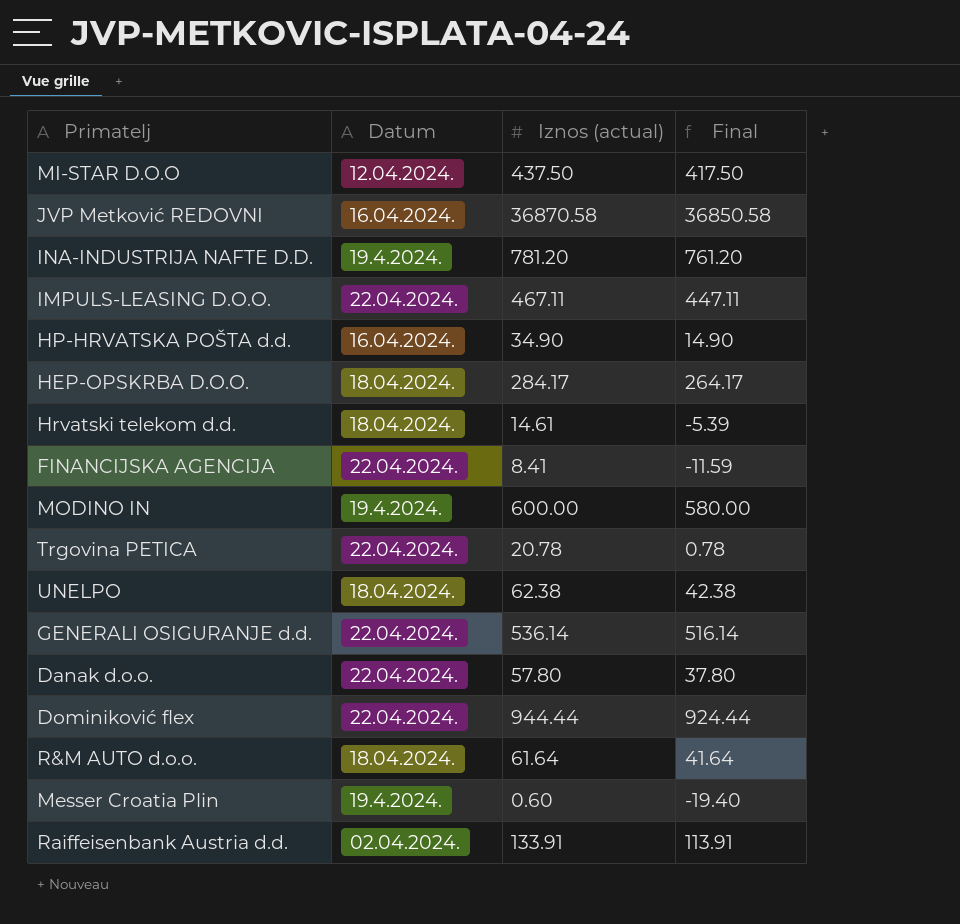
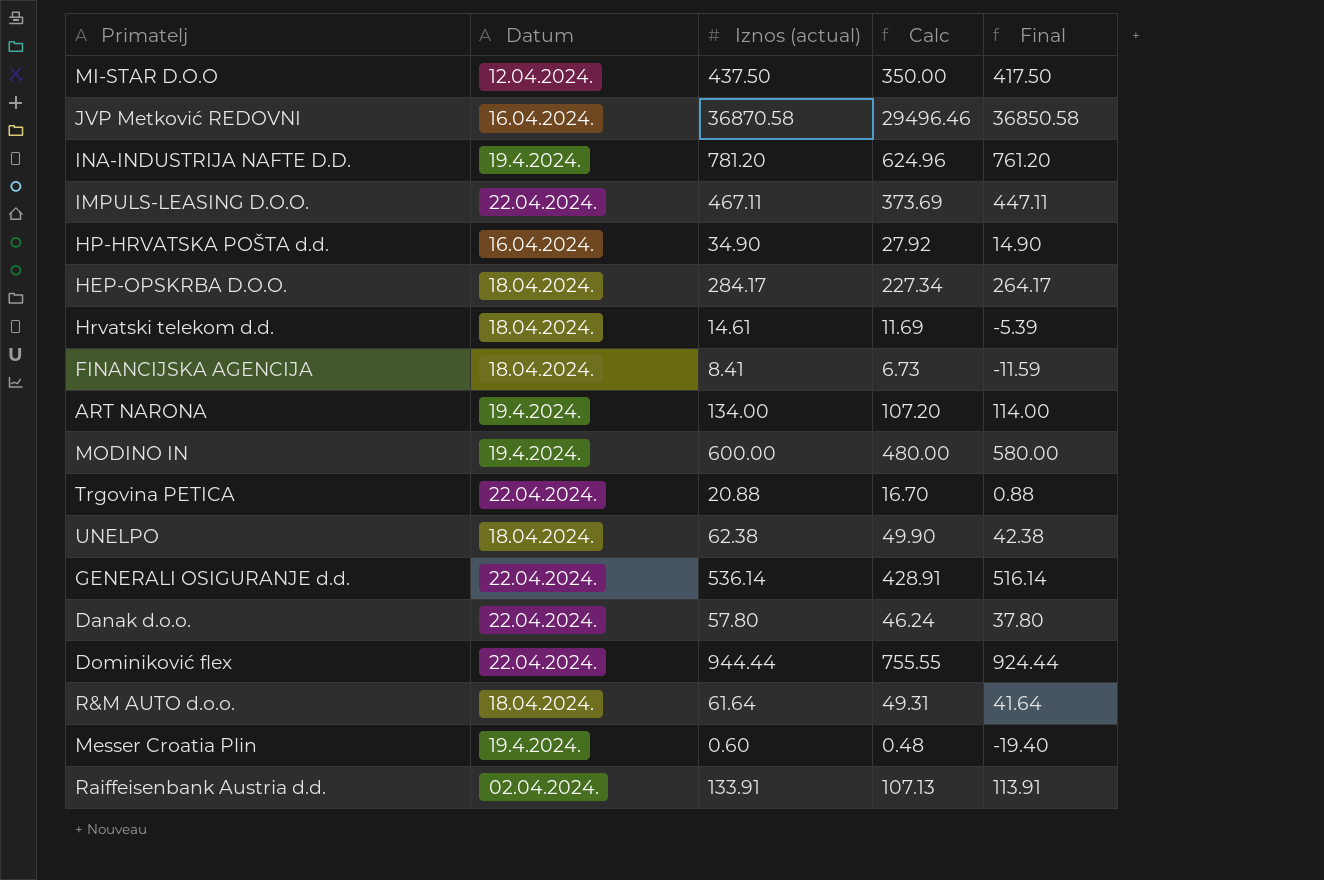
column Calc | formula: none -> [Iznos (actual)] * 0.8
FINANCIJSKA AGENCIJA | Datum: 22.04.2024. -> 18.04.2024.
row ART NARONA: none -> 19.4.2024. | 134.00 | 107.20 | 114.00
Trgovina PETICA | Iznos (actual): 20.78 -> 20.88
Trgovina PETICA | Final: 0.78 -> 0.88

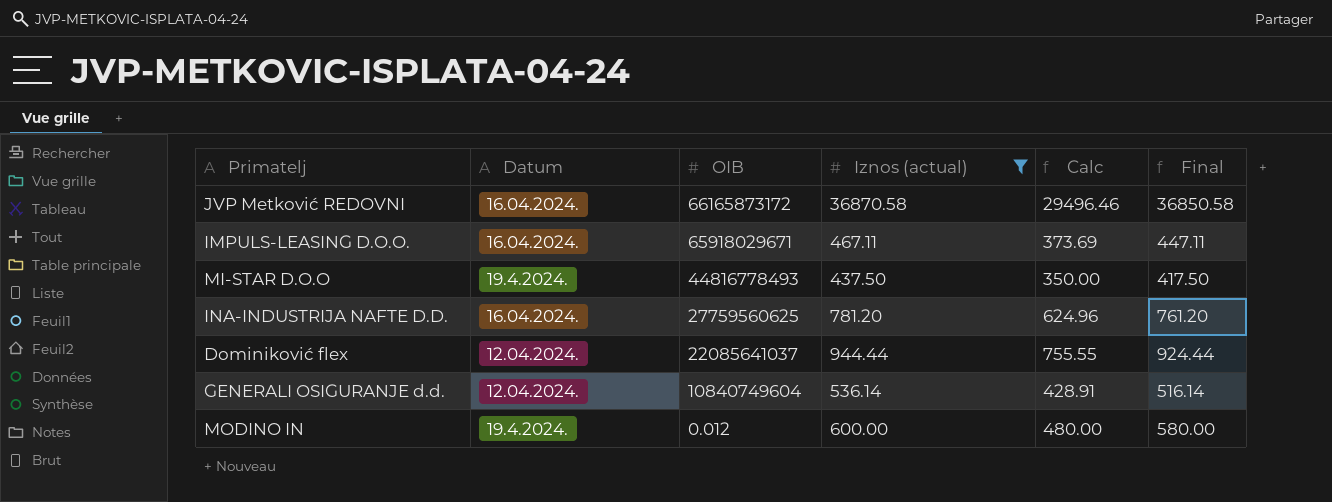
filter: none -> Iznos (actual) >= 437.50
row order: none -> OIB descending
column OIB | position: none -> 3
IMPULS-LEASING D.O.O. | Datum: 22.04.2024. -> 16.04.2024.
MI-STAR D.O.O | Datum: 12.04.2024. -> 19.4.2024.
INA-INDUSTRIJA NAFTE D.D. | Datum: 19.4.2024. -> 16.04.2024.
Dominiković flex | Datum: 22.04.2024. -> 12.04.2024.
GENERALI OSIGURANJE d.d. | Datum: 22.04.2024. -> 12.04.2024.

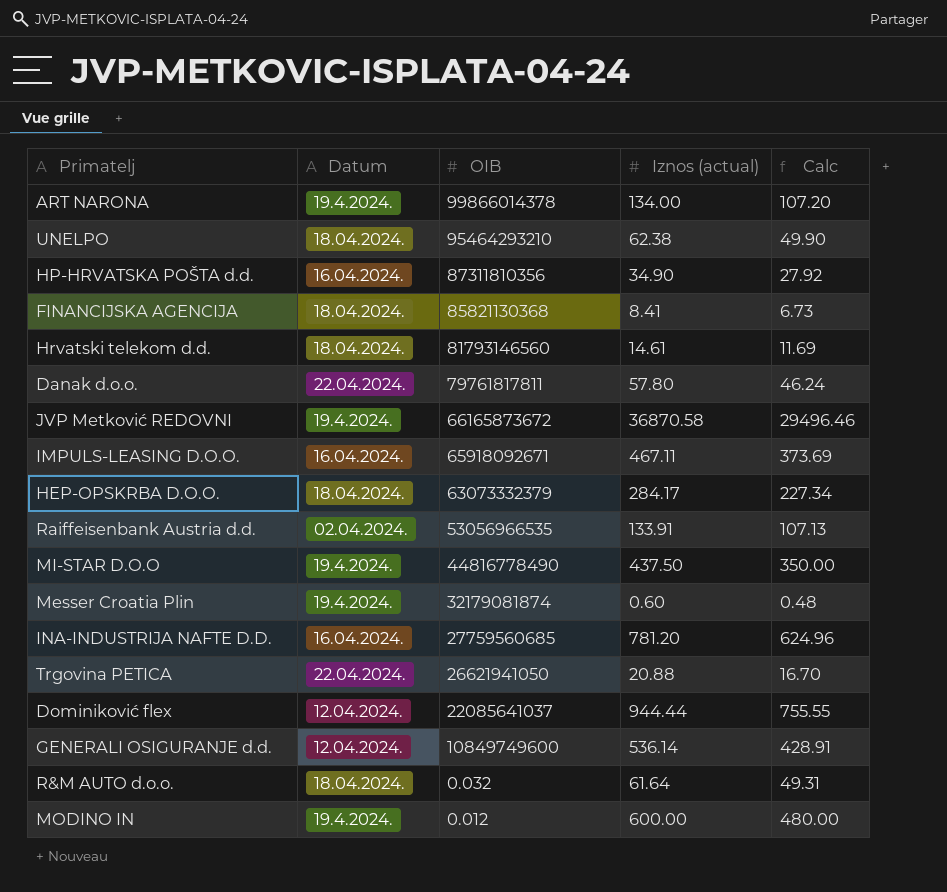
filter: Iznos (actual) >= 437.50 -> none
column Final | formula: [Iznos (actual)] - 20 -> none
JVP Metković REDOVNI | Datum: 16.04.2024. -> 19.4.2024.
JVP Metković REDOVNI | OIB: 66165873172 -> 66165873672
IMPULS-LEASING D.O.O. | OIB: 65918029671 -> 65918092671
MI-STAR D.O.O | OIB: 44816778493 -> 44816778490
INA-INDUSTRIJA NAFTE D.D. | OIB: 27759560625 -> 27759560685
GENERALI OSIGURANJE d.d. | OIB: 10840749604 -> 10849749600

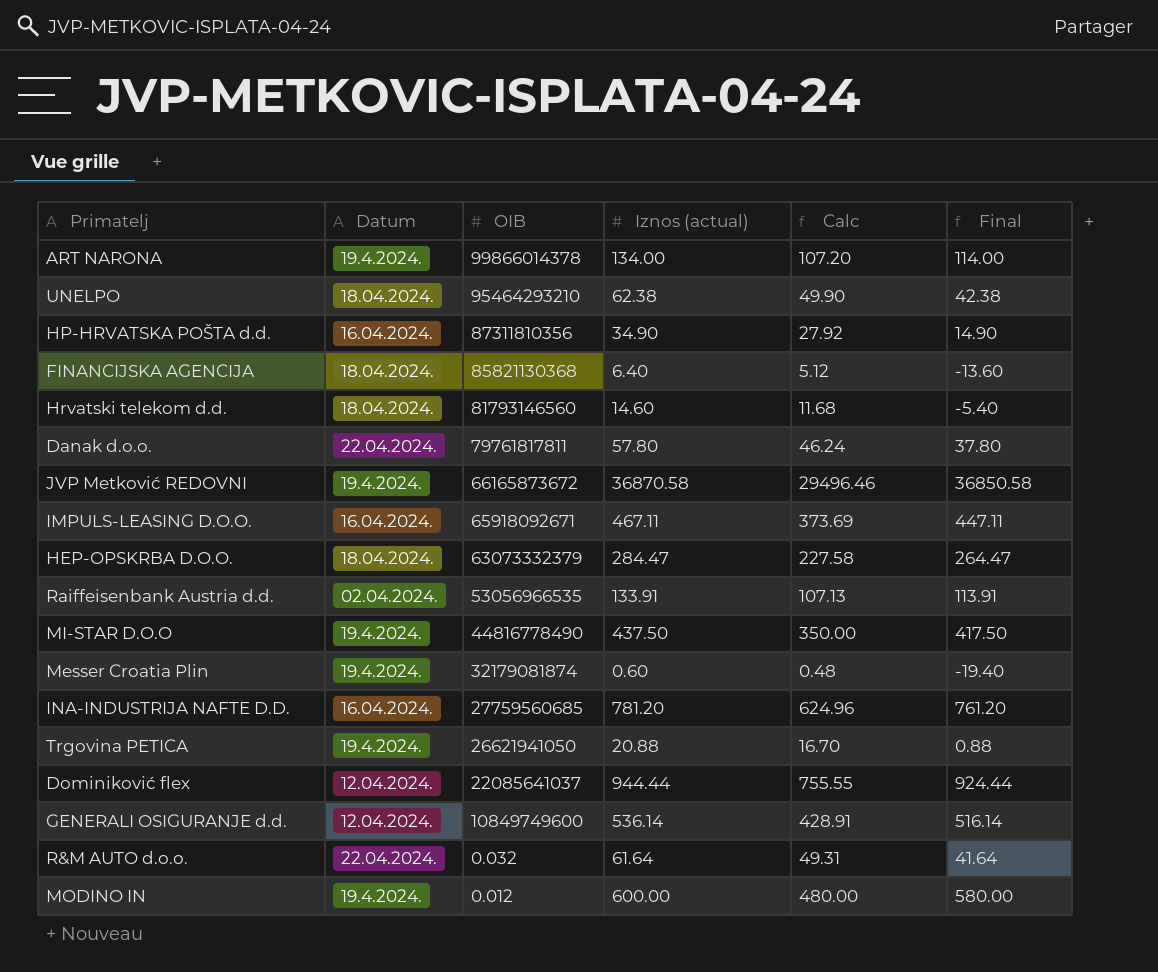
column Final | formula: none -> [Iznos (actual)] - 20
FINANCIJSKA AGENCIJA | Iznos (actual): 8.41 -> 6.40
FINANCIJSKA AGENCIJA | Calc: 6.73 -> 5.12
Hrvatski telekom d.d. | Iznos (actual): 14.61 -> 14.60
Hrvatski telekom d.d. | Calc: 11.69 -> 11.68
HEP-OPSKRBA D.O.O. | Iznos (actual): 284.17 -> 284.47
HEP-OPSKRBA D.O.O. | Calc: 227.34 -> 227.58
Trgovina PETICA | Datum: 22.04.2024. -> 19.4.2024.
R&M AUTO d.o.o. | Datum: 18.04.2024. -> 22.04.2024.

